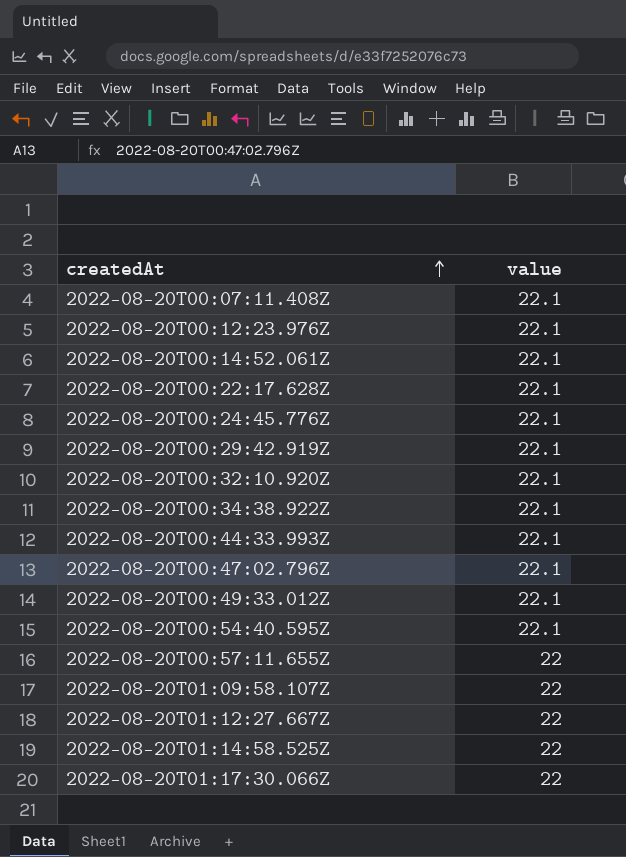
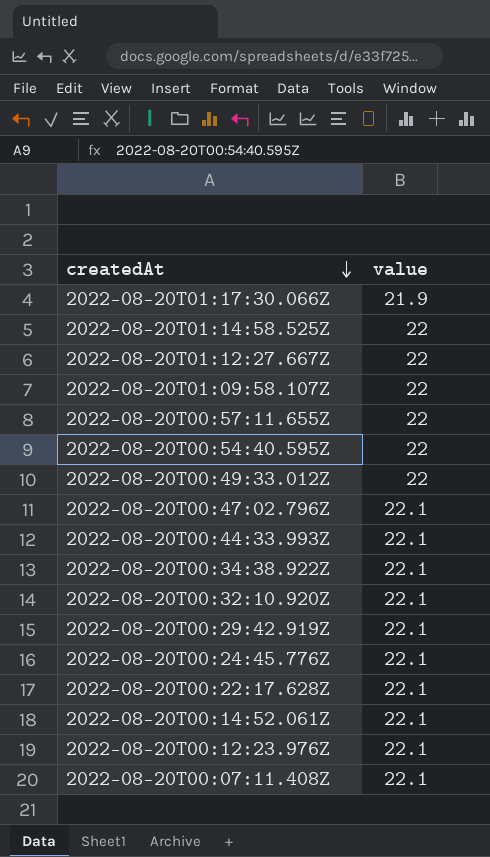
row order: createdAt ascending -> createdAt descending
2022-08-20T01:17:30.066Z | value: 22 -> 21.9
2022-08-20T00:54:40.595Z | value: 22.1 -> 22
2022-08-20T00:49:33.012Z | value: 22.1 -> 22

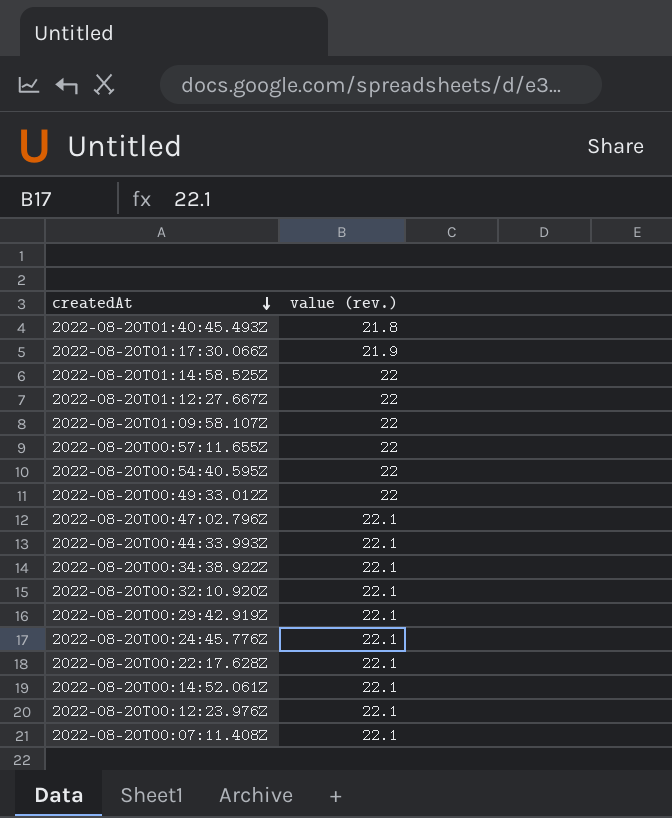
column name: value -> value (rev.)
row 2022-08-20T01:40:45.493Z: none -> 21.8

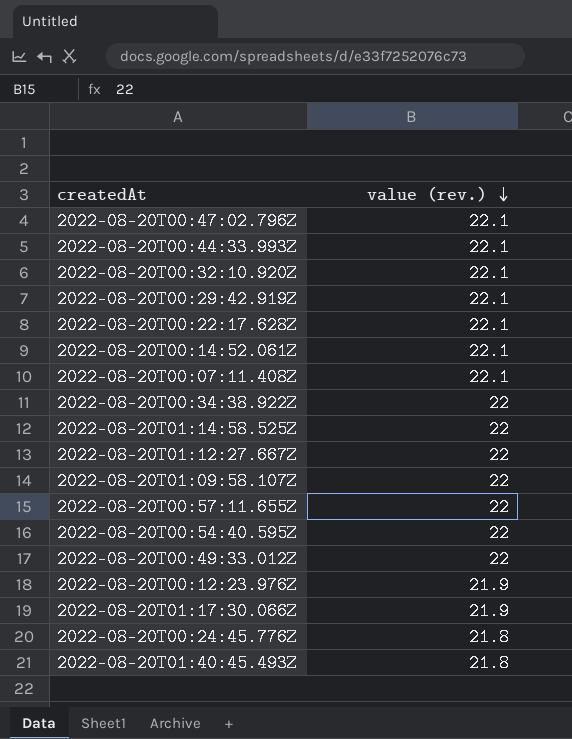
row order: createdAt descending -> value (rev.) descending
2022-08-20T00:34:38.922Z | value (rev.): 22.1 -> 22
2022-08-20T00:12:23.976Z | value (rev.): 22.1 -> 21.9
2022-08-20T00:24:45.776Z | value (rev.): 22.1 -> 21.8

